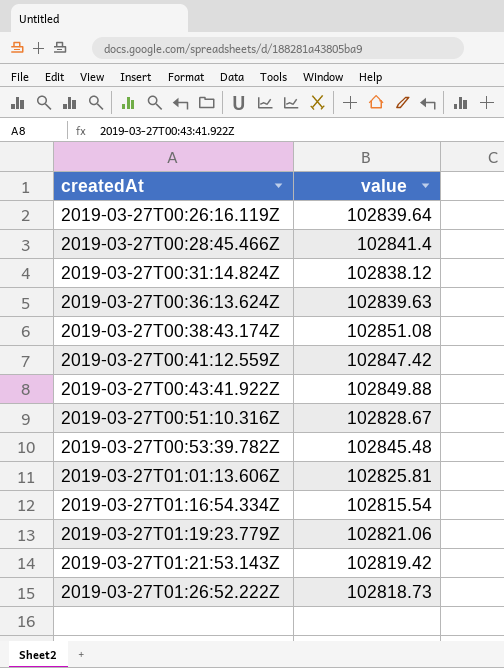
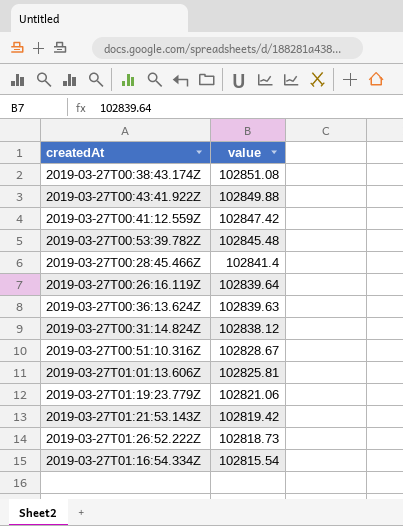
row order: createdAt ascending -> value descending

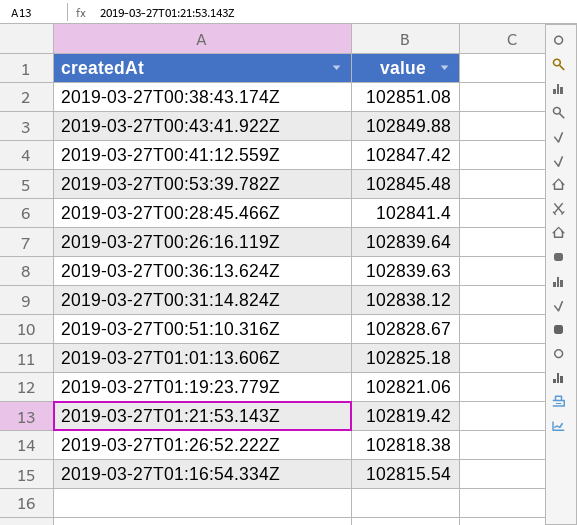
2019-03-27T01:01:13.606Z | value: 102825.81 -> 102825.18
2019-03-27T01:26:52.222Z | value: 102818.73 -> 102818.38

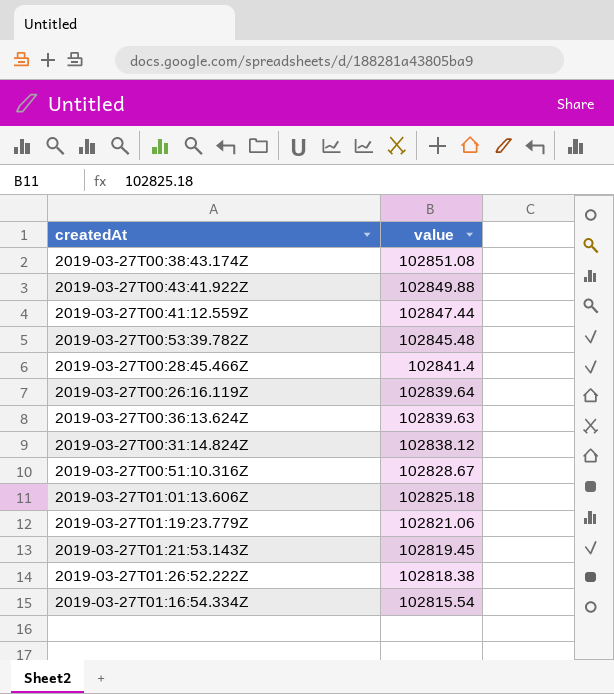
2019-03-27T00:41:12.559Z | value: 102847.42 -> 102847.44
2019-03-27T01:21:53.143Z | value: 102819.42 -> 102819.45

